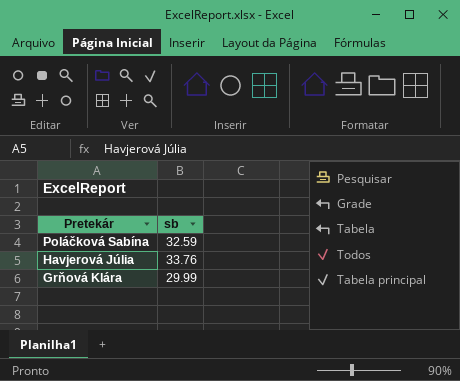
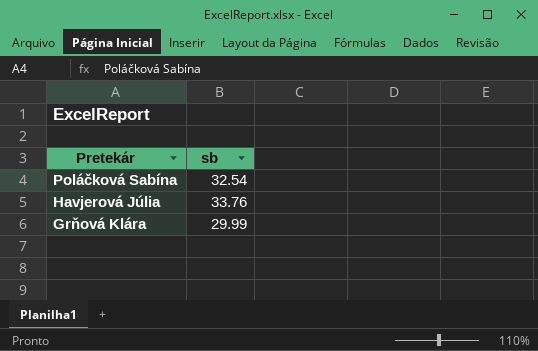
Poláčková Sabína | sb: 32.59 -> 32.54

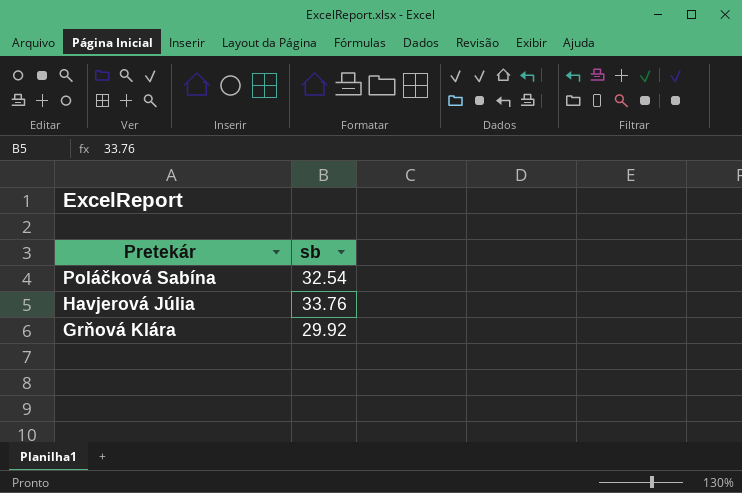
Grňová Klára | sb: 29.99 -> 29.92

